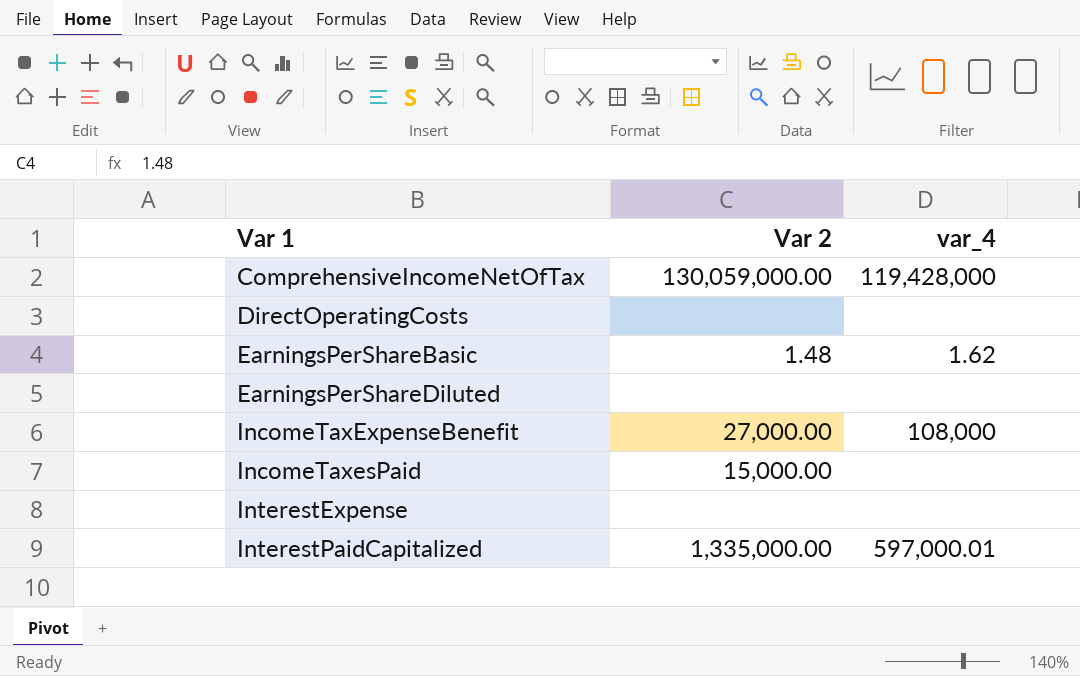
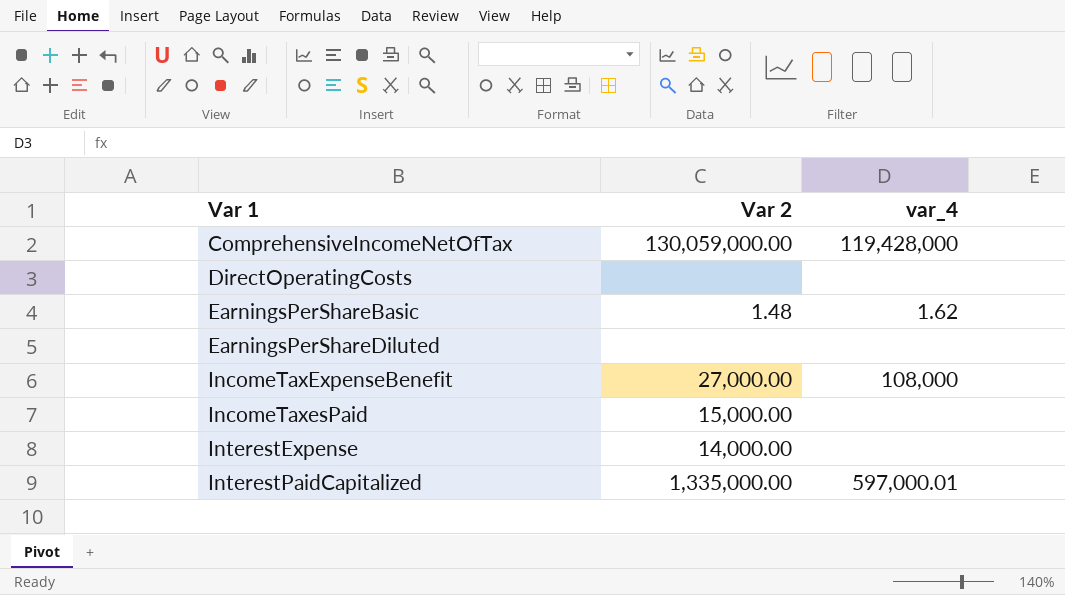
InterestExpense | Var 2: none -> 14,000.00

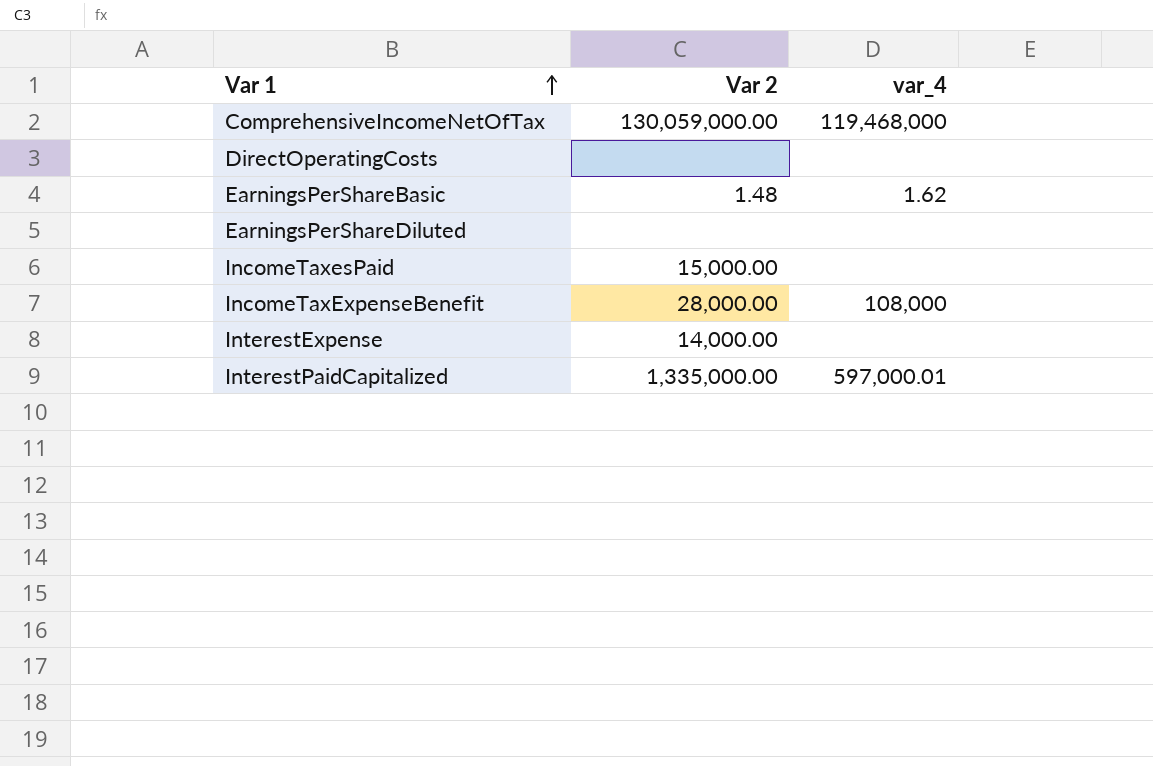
row order: none -> Var 1 ascending
ComprehensiveIncomeNetOfTax | var_4: 119,428,000 -> 119,468,000
IncomeTaxExpenseBenefit | Var 2: 27,000.00 -> 28,000.00

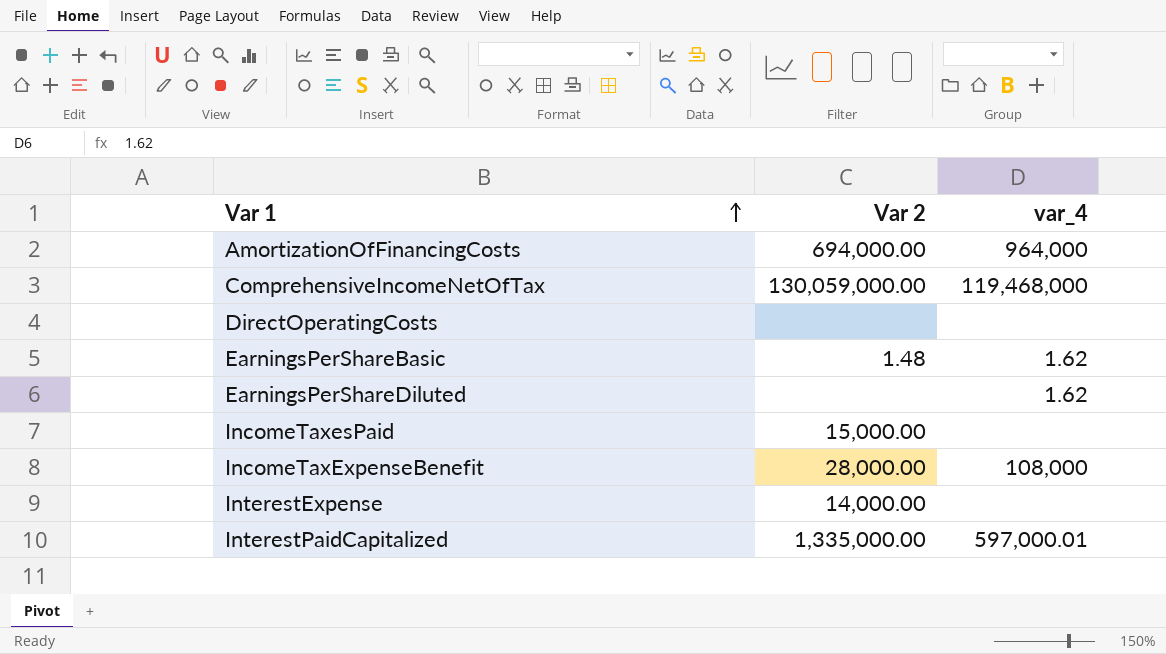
row AmortizationOfFinancingCosts: none -> 694,000.00 | 964,000
EarningsPerShareDiluted | var_4: none -> 1.62

